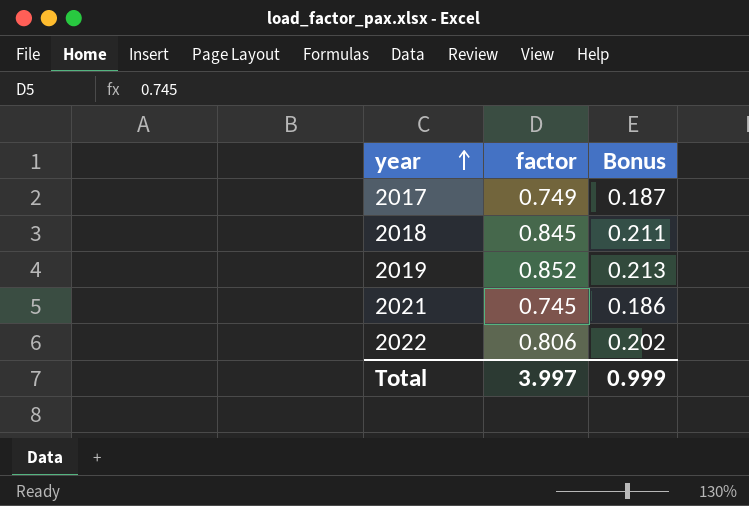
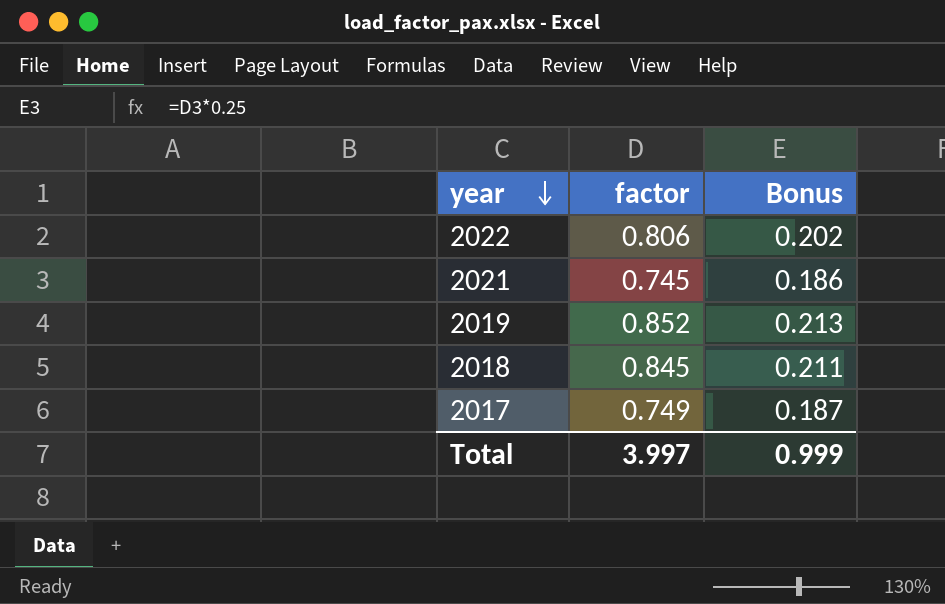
row order: year ascending -> year descending

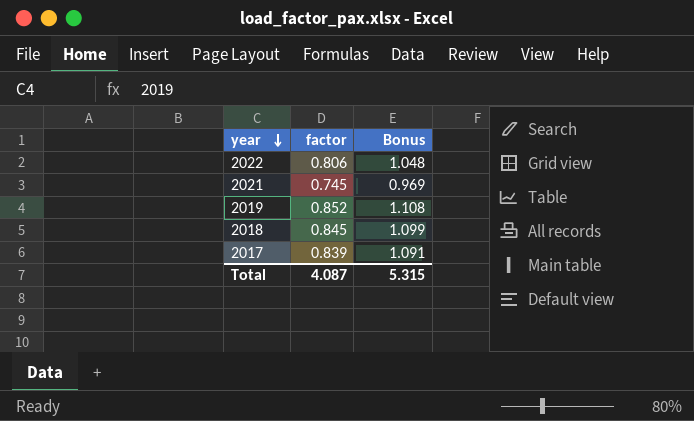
column Bonus | formula: [factor] * 0.25 -> [factor] * 1.3
2017 | factor: 0.749 -> 0.839
Total | factor: 3.997 -> 4.087
Total | Bonus: 0.999 -> 5.315

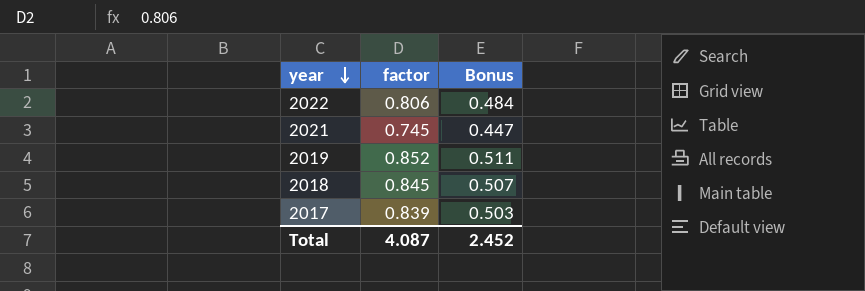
column Bonus | formula: [factor] * 1.3 -> [factor] * 0.6
Total | Bonus: 5.315 -> 2.452

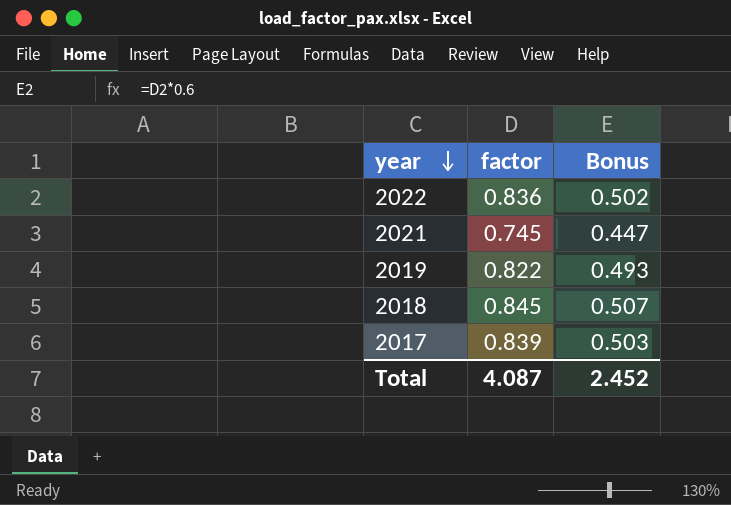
2022 | factor: 0.806 -> 0.836
2022 | Bonus: 0.484 -> 0.502
2019 | factor: 0.852 -> 0.822
2019 | Bonus: 0.511 -> 0.493

